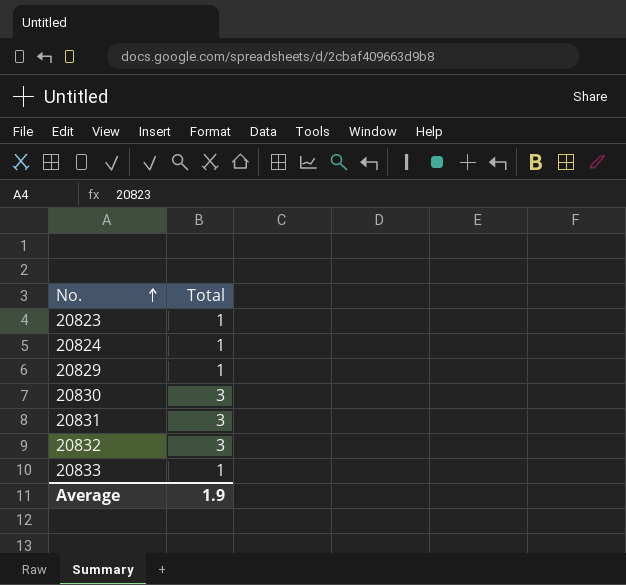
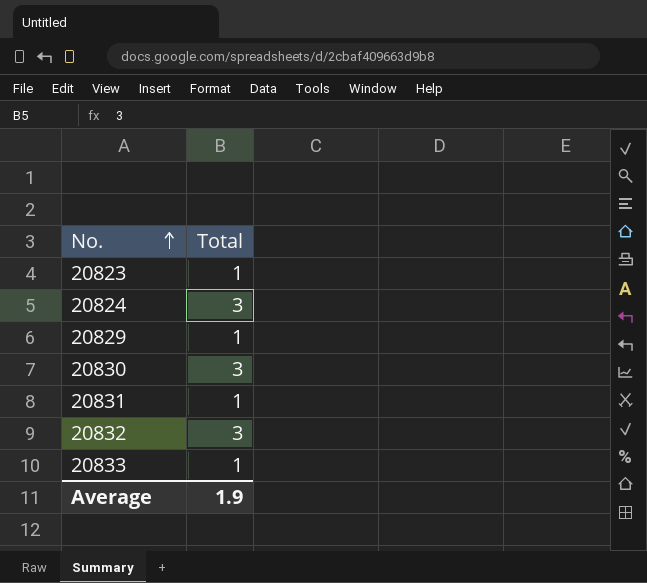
20824 | Total: 1 -> 3
20831 | Total: 3 -> 1

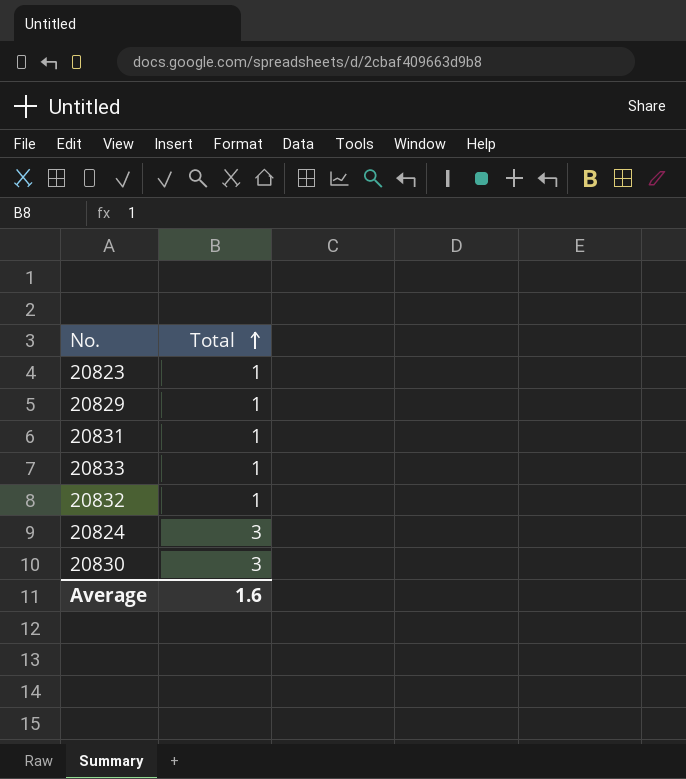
row order: No. ascending -> Total ascending
20832 | Total: 3 -> 1
Average | Total: 1.9 -> 1.6

